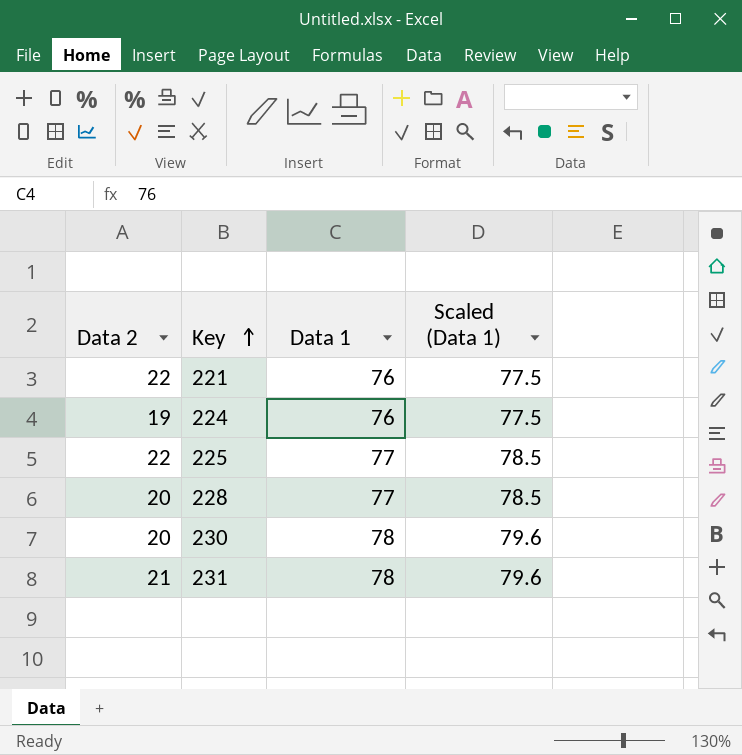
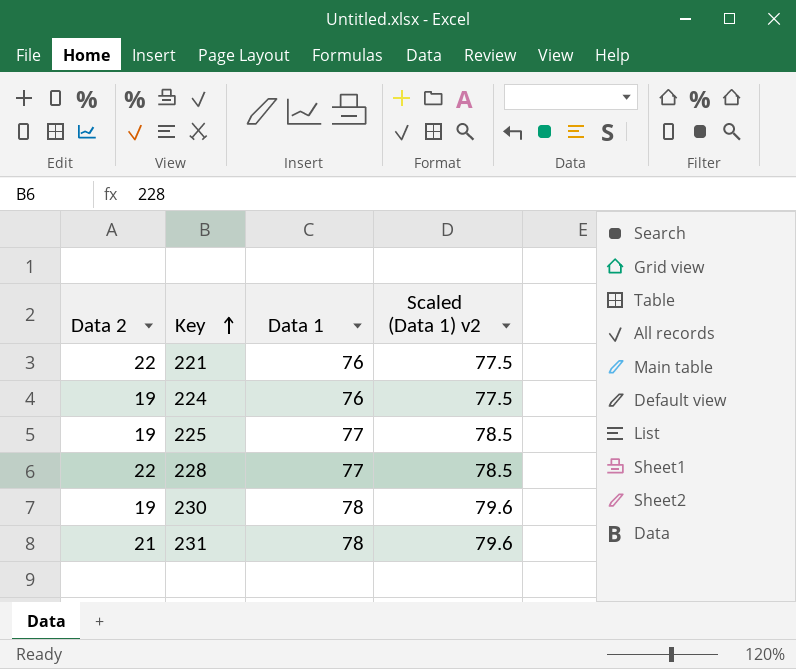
column name: Scaled (Data 1) -> Scaled (Data 1) v2
225 | Data 2: 22 -> 19
228 | Data 2: 20 -> 22
230 | Data 2: 20 -> 19

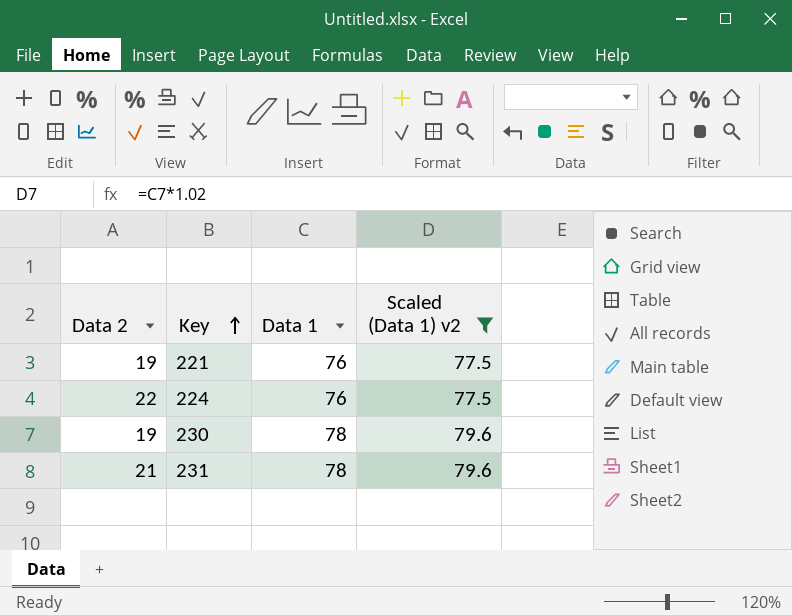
filter: none -> Scaled (Data 1) v2 != 78.5
221 | Data 2: 22 -> 19
224 | Data 2: 19 -> 22

